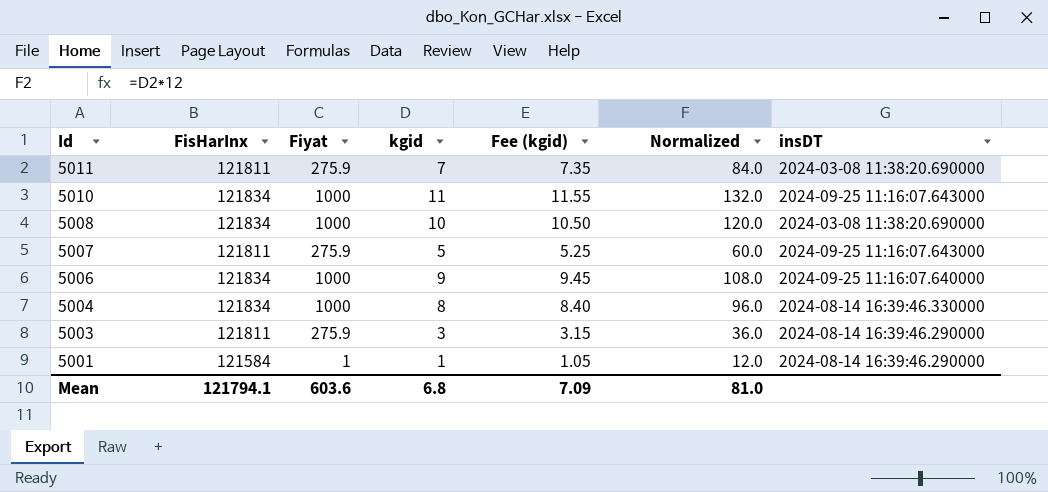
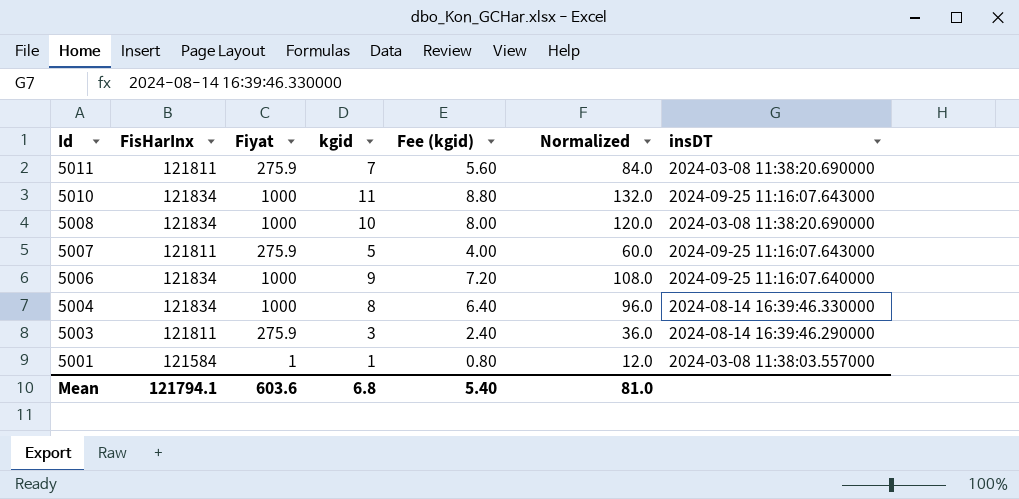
column Fee (kgid) | formula: [kgid] * 1.05 -> [kgid] * 0.8
5001 | insDT: 2024-08-14 16:39:46.290000 -> 2024-03-08 11:38:03.557000
Mean | Fee (kgid): 7.09 -> 5.40

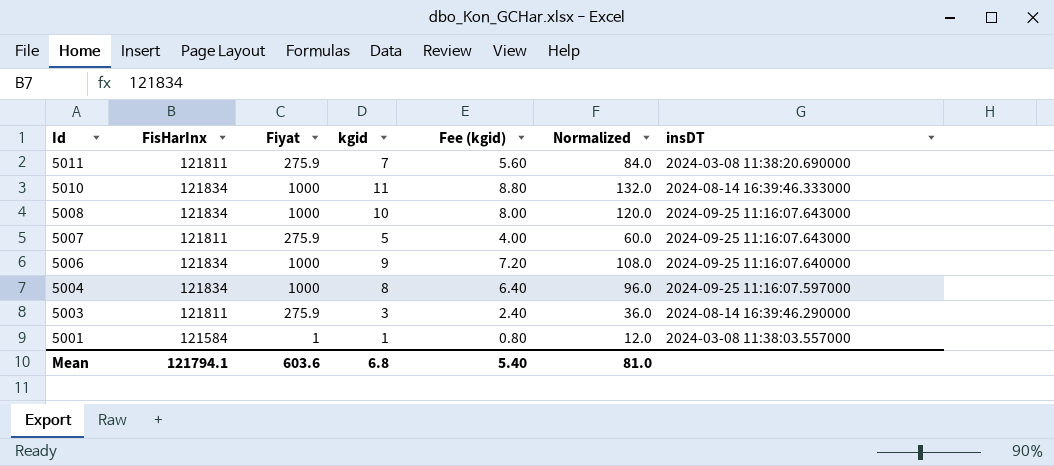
5010 | insDT: 2024-09-25 11:16:07.643000 -> 2024-08-14 16:39:46.333000
5008 | insDT: 2024-03-08 11:38:20.690000 -> 2024-09-25 11:16:07.643000
5004 | insDT: 2024-08-14 16:39:46.330000 -> 2024-09-25 11:16:07.597000

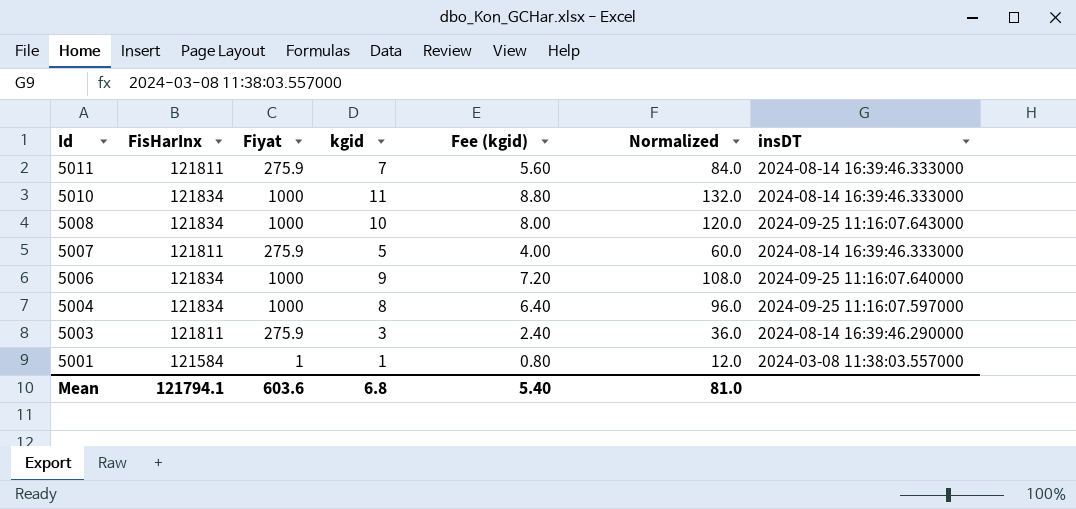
5011 | insDT: 2024-03-08 11:38:20.690000 -> 2024-08-14 16:39:46.333000
5007 | insDT: 2024-09-25 11:16:07.643000 -> 2024-08-14 16:39:46.333000

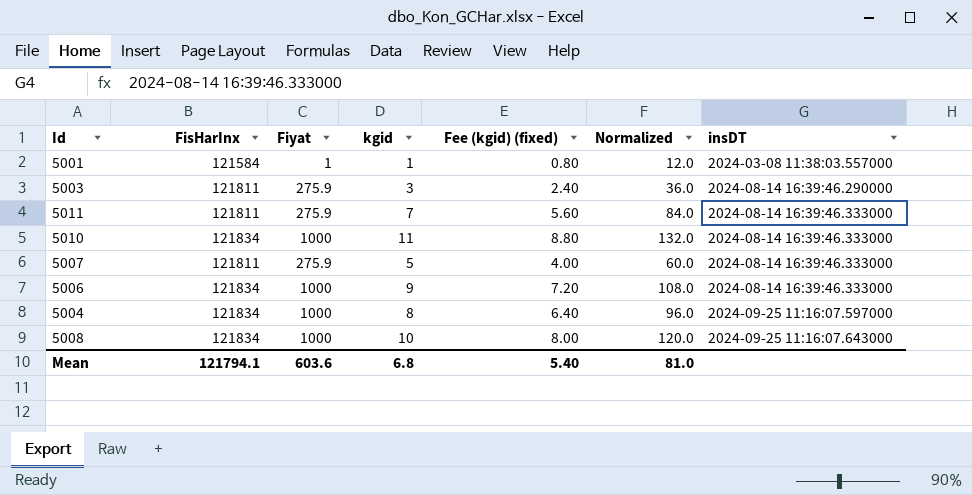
row order: Id descending -> insDT ascending
column name: Fee (kgid) -> Fee (kgid) (fixed)
5006 | insDT: 2024-09-25 11:16:07.640000 -> 2024-08-14 16:39:46.333000

